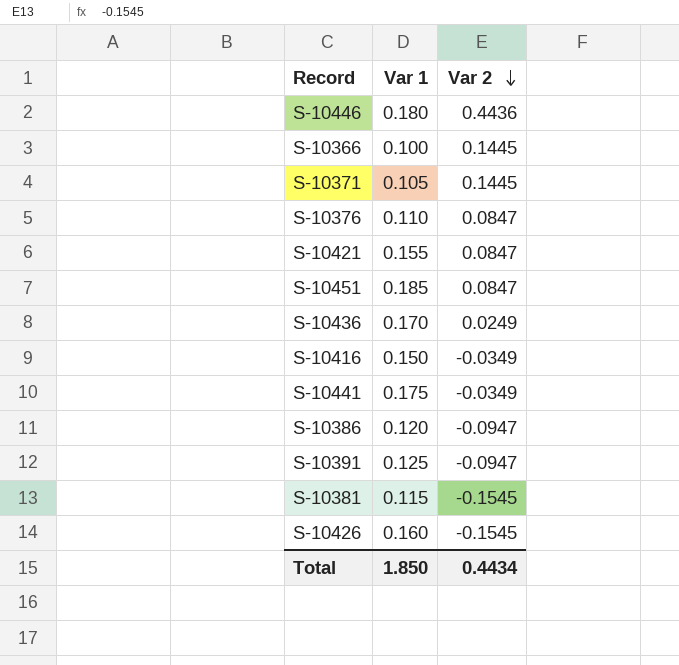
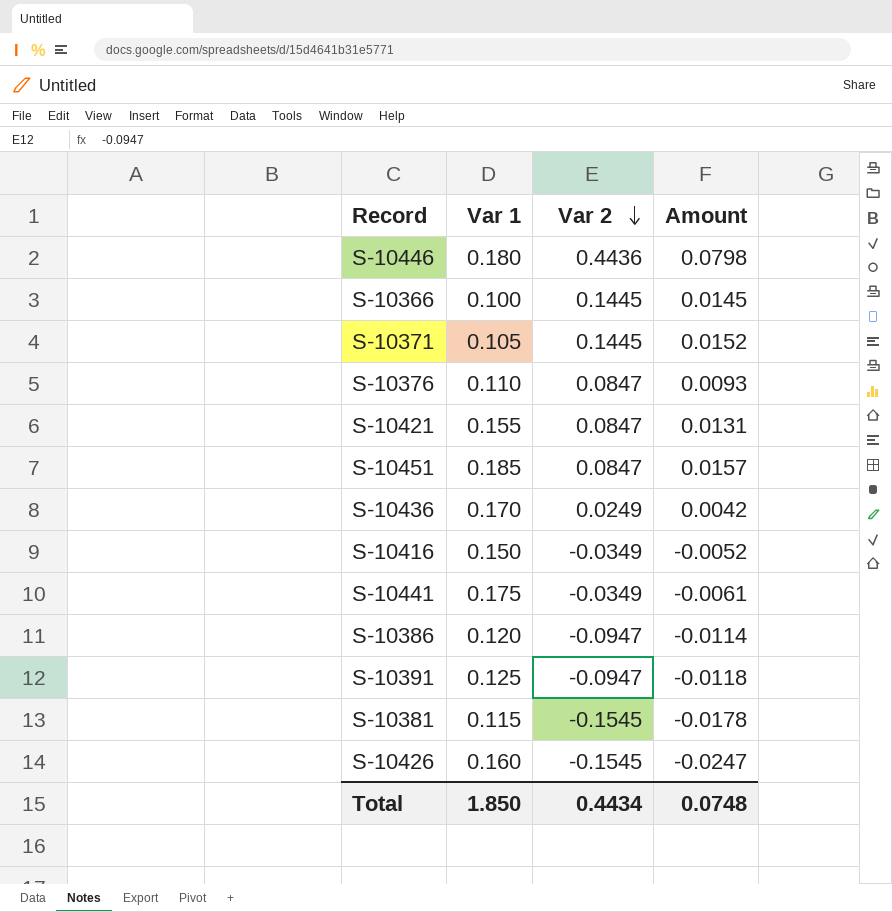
column Amount | formula: none -> [Var 1] * [Var 2]

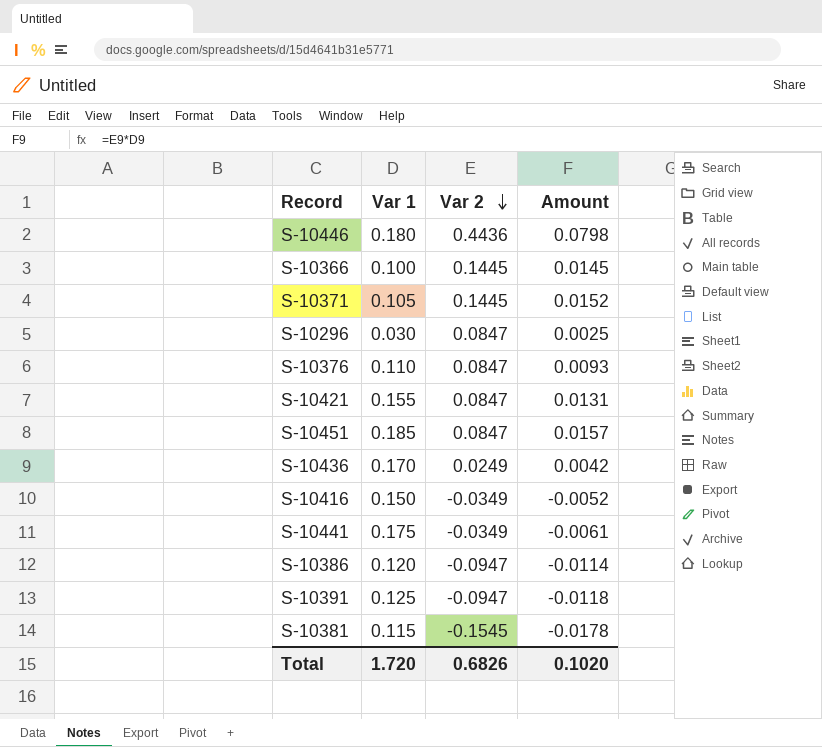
row S-10426: 0.160 | -0.1545 | -0.0247 -> none
row S-10296: none -> 0.030 | 0.0847 | 0.0025
Total | Var 1: 1.850 -> 1.720
Total | Var 2: 0.4434 -> 0.6826
Total | Amount: 0.0748 -> 0.1020

